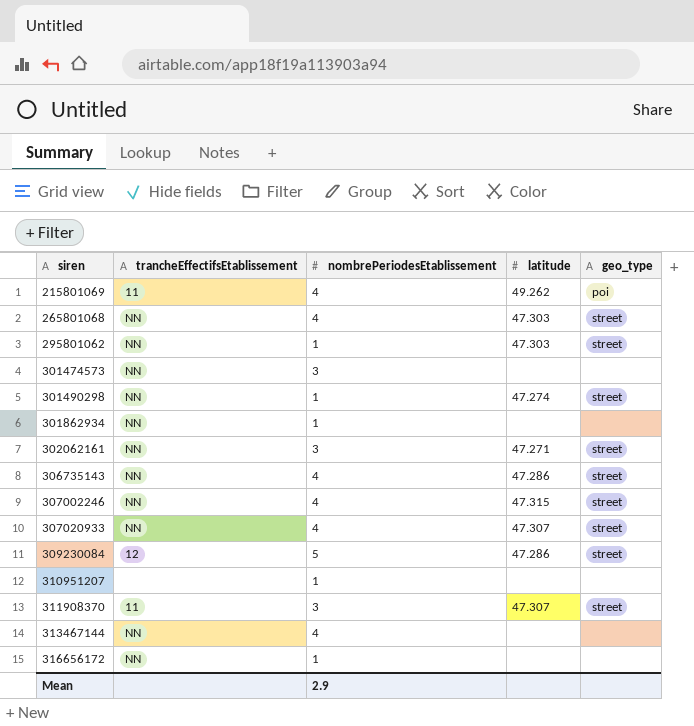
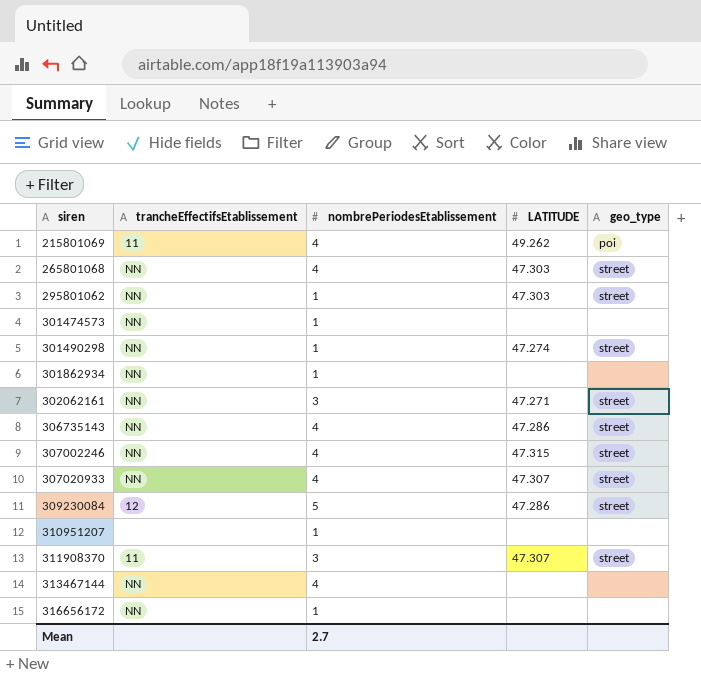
column name: latitude -> LATITUDE
301474573 | nombrePeriodesEtablissement: 3 -> 1
Mean | nombrePeriodesEtablissement: 2.9 -> 2.7

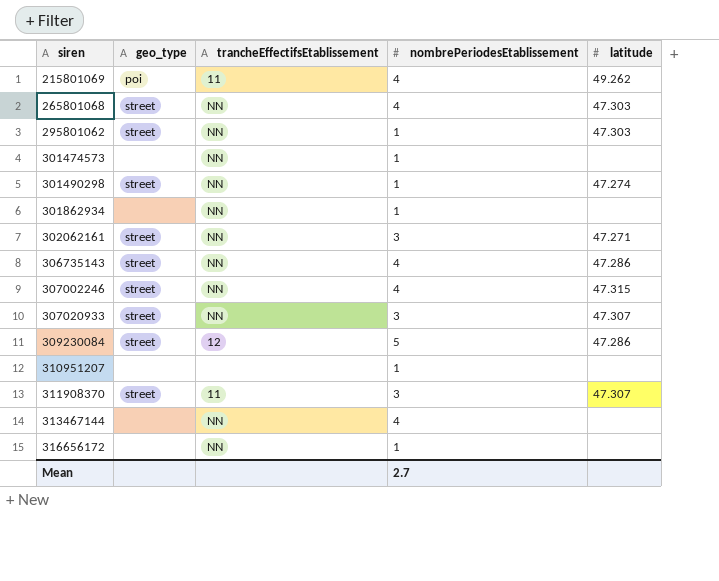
column geo_type | position: 5 -> 2
column name: LATITUDE -> latitude
307020933 | nombrePeriodesEtablissement: 4 -> 3

